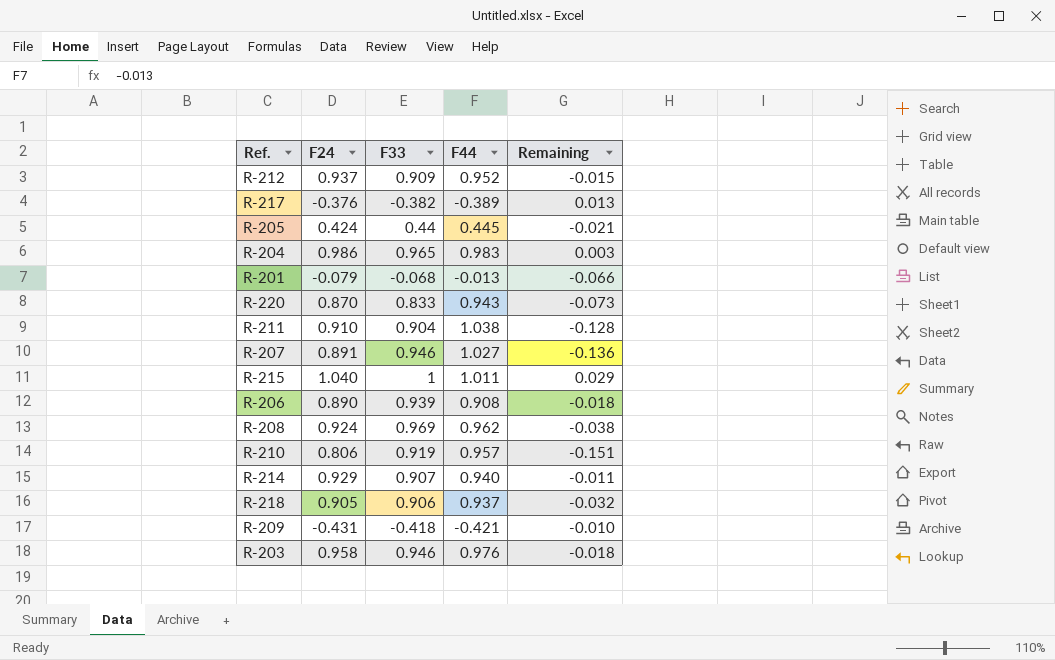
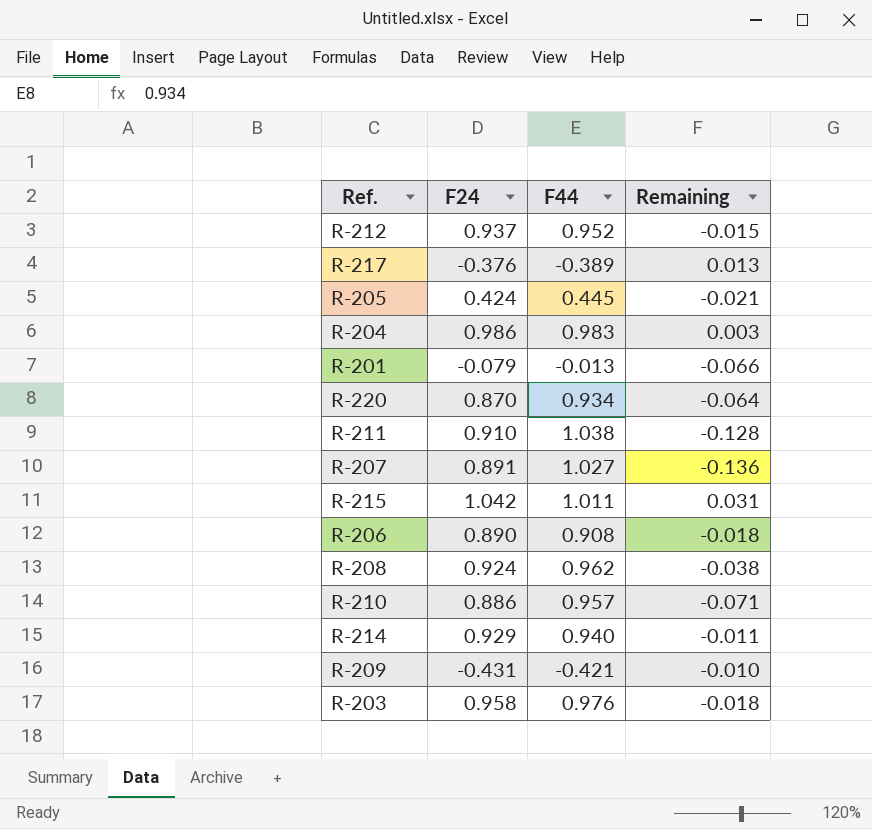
column F33 | position: 3 -> none
row R-218: 0.905 | 0.906 | 0.937 | -0.032 -> none
R-220 | F44: 0.943 -> 0.934
R-220 | Remaining: -0.073 -> -0.064
R-215 | F24: 1.040 -> 1.042
R-215 | Remaining: 0.029 -> 0.031
R-210 | F24: 0.806 -> 0.886
R-210 | Remaining: -0.151 -> -0.071

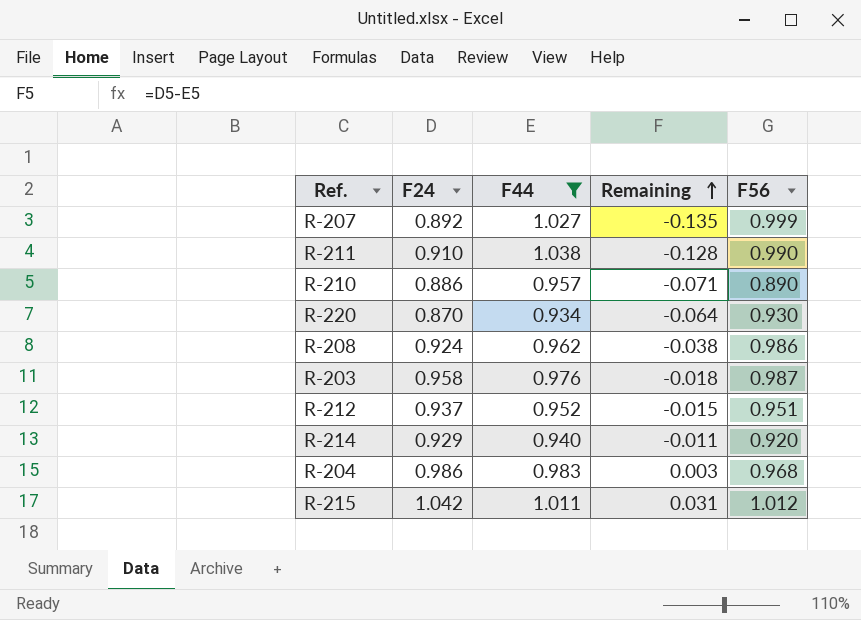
filter: none -> F44 >= 0.934
row order: none -> Remaining ascending
column F56 | position: none -> 5
R-207 | F24: 0.891 -> 0.892
R-207 | Remaining: -0.136 -> -0.135

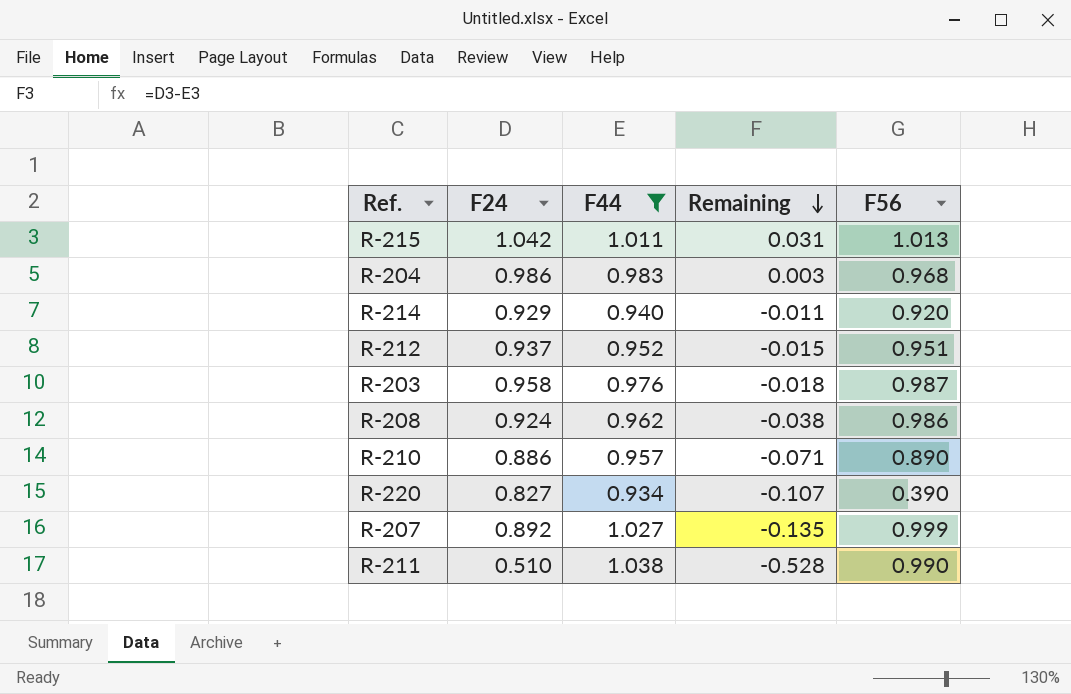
row order: Remaining ascending -> Remaining descending
R-215 | F56: 1.012 -> 1.013
R-220 | F24: 0.870 -> 0.827
R-220 | Remaining: -0.064 -> -0.107
R-220 | F56: 0.930 -> 0.390
R-211 | F24: 0.910 -> 0.510
R-211 | Remaining: -0.128 -> -0.528

